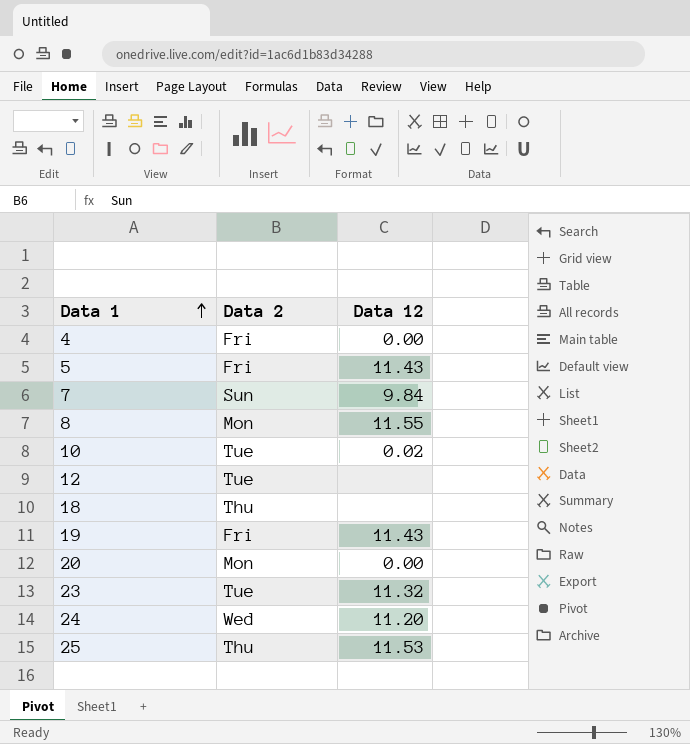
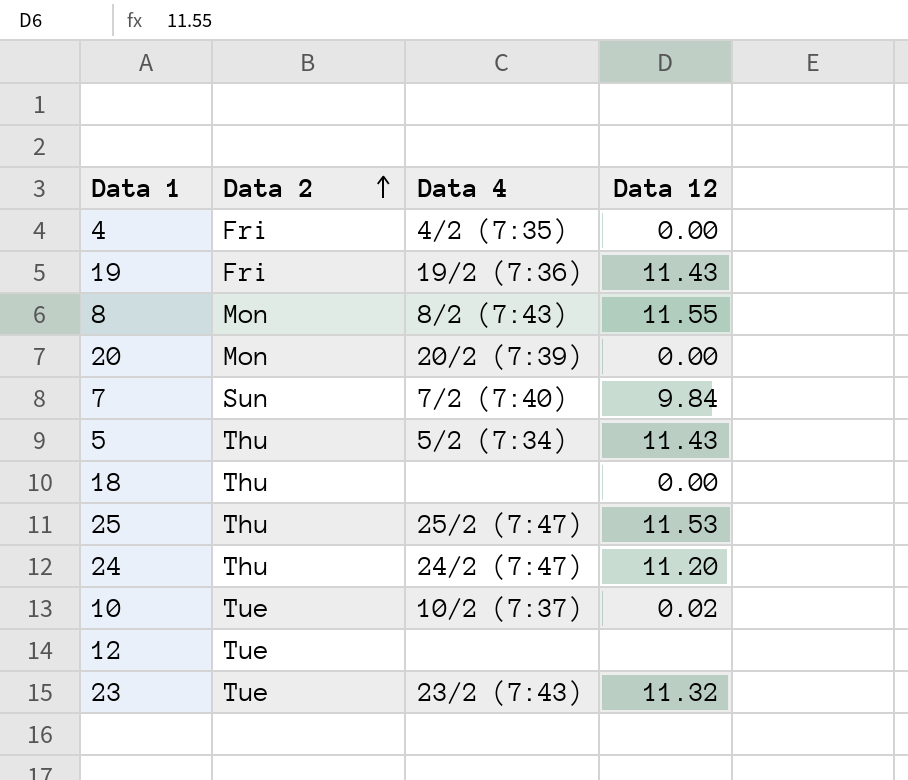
row order: Data 1 ascending -> Data 2 ascending
column Data 4 | position: none -> 3
5 | Data 2: Fri -> Thu
18 | Data 12: none -> 0.00
24 | Data 2: Wed -> Thu

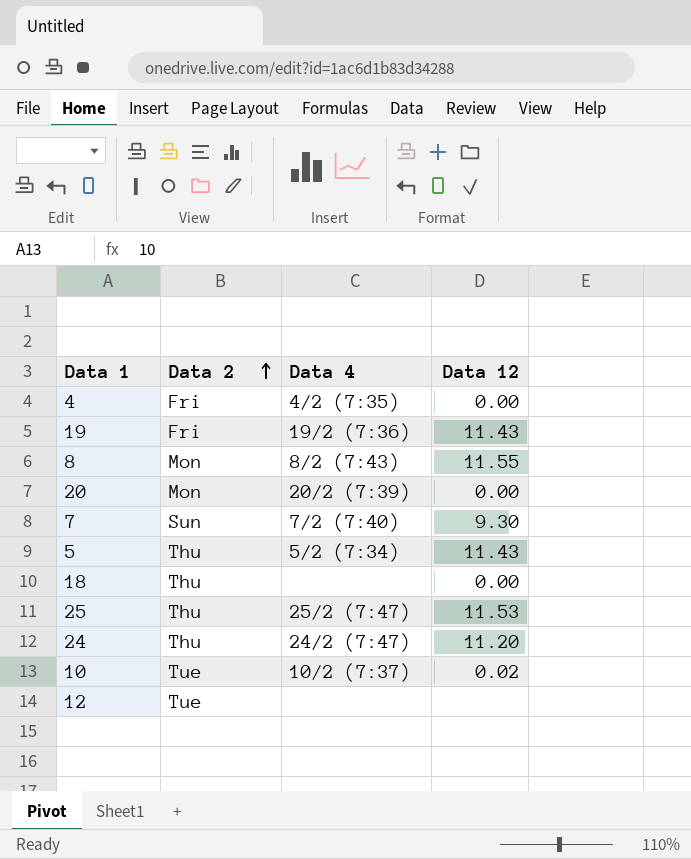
row 23: Tue | 23/2 (7:43) | 11.32 -> none
7 | Data 12: 9.84 -> 9.30

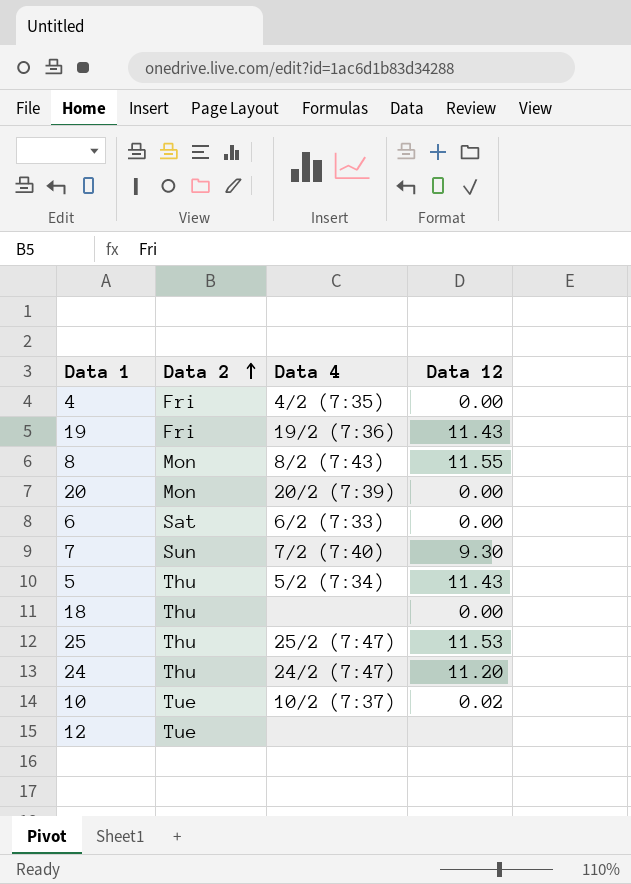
row 6: none -> Sat | 6/2 (7:33) | 0.00

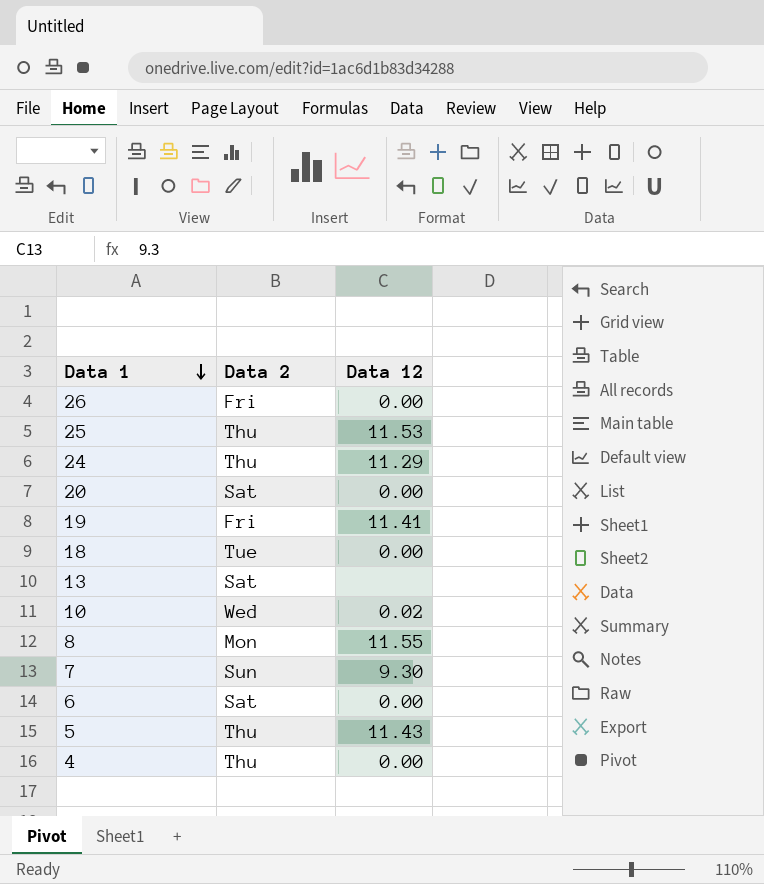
row order: Data 2 ascending -> Data 1 descending
column Data 4 | position: 3 -> none
row 12: Tue | none | none -> none
row 26: none -> Fri | 0.00
24 | Data 12: 11.20 -> 11.29
20 | Data 2: Mon -> Sat
19 | Data 12: 11.43 -> 11.41
18 | Data 2: Thu -> Tue
row 13: none -> Sat | none
10 | Data 2: Tue -> Wed
4 | Data 2: Fri -> Thu

